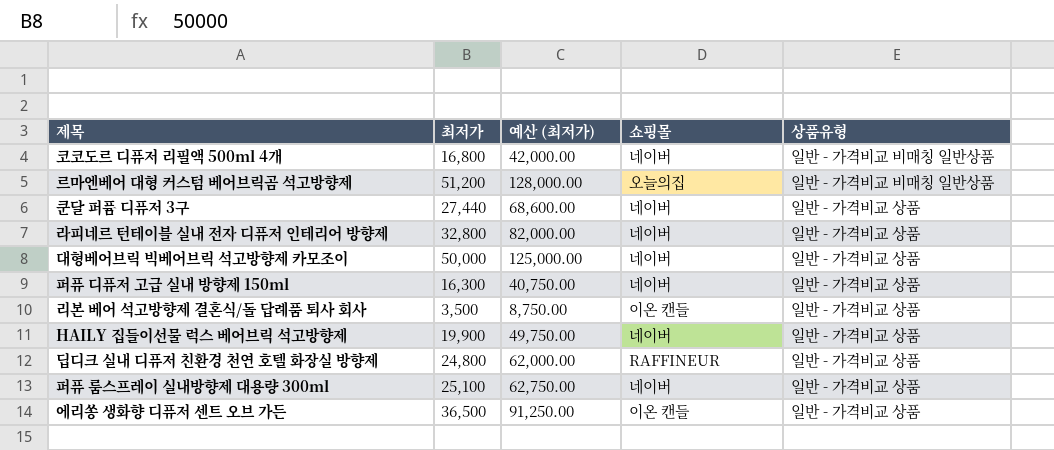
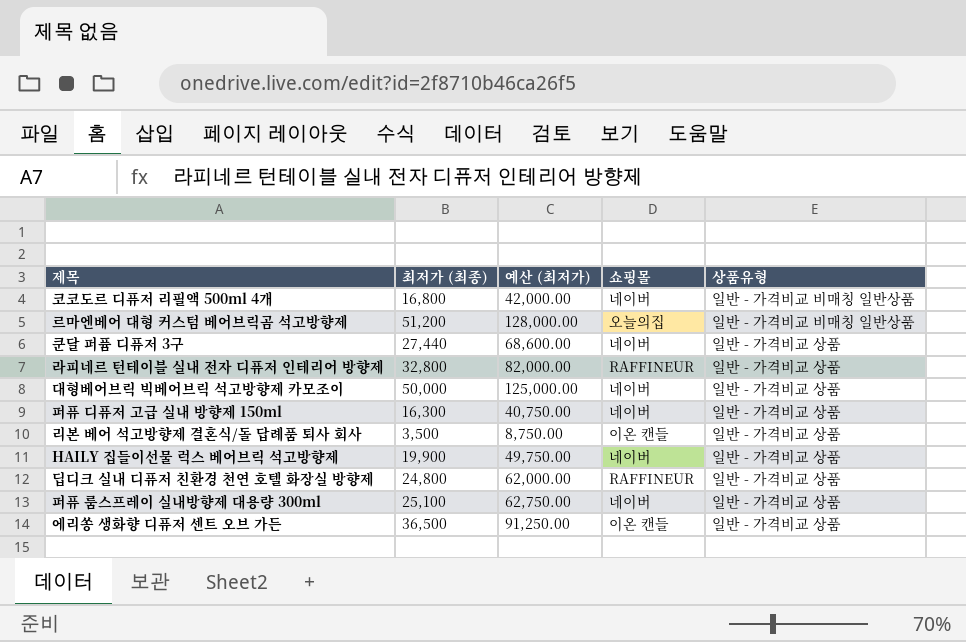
column name: 최저가 -> 최저가 (최종)
라피네르 턴테이블 실내 전자 디퓨저 인테리어 방향제 | 쇼핑몰: 네이버 -> RAFFINEUR

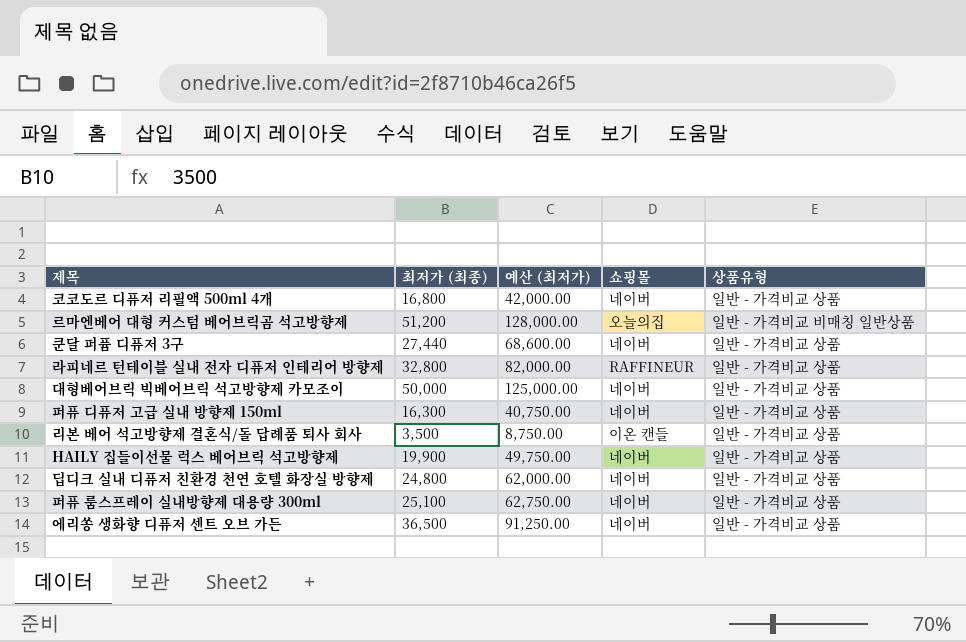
코코도르 디퓨저 리필액 500ml 4개 | 상품유형: 일반 - 가격비교 비매칭 일반상품 -> 일반 - 가격비교 상품
딥디크 실내 디퓨저 친환경 천연 호텔 화장실 방향제 | 쇼핑몰: RAFFINEUR -> 네이버
에리쏭 생화향 디퓨저 센트 오브 가든 | 쇼핑몰: 이온 캔들 -> 네이버

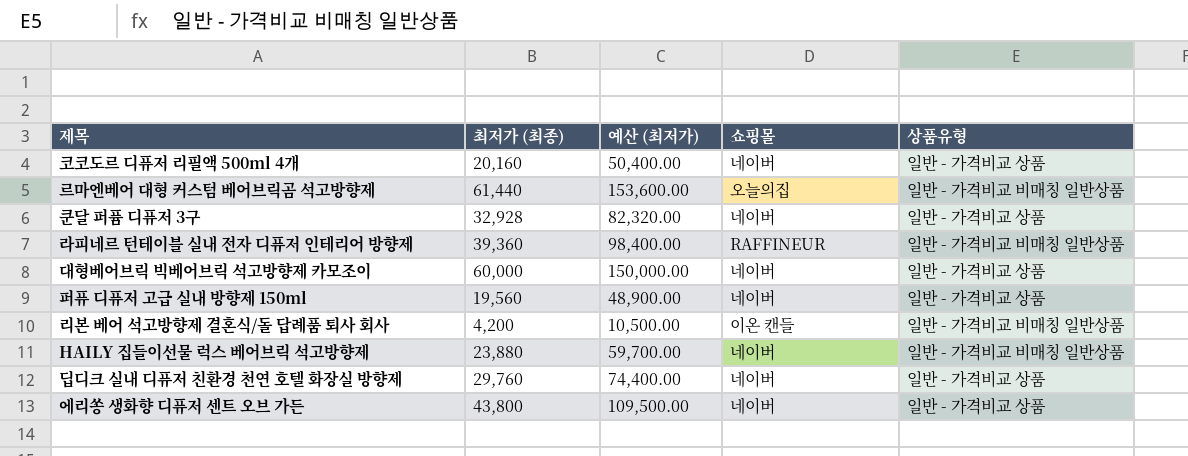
row 퍼퓨 룸스프레이 실내방향제 대용량 300ml: 25,100 | 62,750.00 | 네이버 | 일반 - 가격비교 상품 -> none
코코도르 디퓨저 리필액 500ml 4개 | 최저가 (최종): 16,800 -> 20,160
코코도르 디퓨저 리필액 500ml 4개 | 예산 (최저가): 42,000.00 -> 50,400.00
르마엔베어 대형 커스텀 베어브릭곰 석고방향제 | 최저가 (최종): 51,200 -> 61,440
르마엔베어 대형 커스텀 베어브릭곰 석고방향제 | 예산 (최저가): 128,000.00 -> 153,600.00
쿤달 퍼퓸 디퓨저 3구 | 최저가 (최종): 27,440 -> 32,928
쿤달 퍼퓸 디퓨저 3구 | 예산 (최저가): 68,600.00 -> 82,320.00
라피네르 턴테이블 실내 전자 디퓨저 인테리어 방향제 | 최저가 (최종): 32,800 -> 39,360
라피네르 턴테이블 실내 전자 디퓨저 인테리어 방향제 | 예산 (최저가): 82,000.00 -> 98,400.00
라피네르 턴테이블 실내 전자 디퓨저 인테리어 방향제 | 상품유형: 일반 - 가격비교 상품 -> 일반 - 가격비교 비매칭 일반상품
대형베어브릭 빅베어브릭 석고방향제 카모조이 | 최저가 (최종): 50,000 -> 60,000
대형베어브릭 빅베어브릭 석고방향제 카모조이 | 예산 (최저가): 125,000.00 -> 150,000.00
퍼퓨 디퓨저 고급 실내 방향제 150ml | 최저가 (최종): 16,300 -> 19,560
퍼퓨 디퓨저 고급 실내 방향제 150ml | 예산 (최저가): 40,750.00 -> 48,900.00
리본 베어 석고방향제 결혼식/돌 답례품 퇴사 회사 | 최저가 (최종): 3,500 -> 4,200
리본 베어 석고방향제 결혼식/돌 답례품 퇴사 회사 | 예산 (최저가): 8,750.00 -> 10,500.00
리본 베어 석고방향제 결혼식/돌 답례품 퇴사 회사 | 상품유형: 일반 - 가격비교 상품 -> 일반 - 가격비교 비매칭 일반상품
HAILY 집들이선물 럭스 베어브릭 석고방향제 | 최저가 (최종): 19,900 -> 23,880
HAILY 집들이선물 럭스 베어브릭 석고방향제 | 예산 (최저가): 49,750.00 -> 59,700.00
HAILY 집들이선물 럭스 베어브릭 석고방향제 | 상품유형: 일반 - 가격비교 상품 -> 일반 - 가격비교 비매칭 일반상품
딥디크 실내 디퓨저 친환경 천연 호텔 화장실 방향제 | 최저가 (최종): 24,800 -> 29,760
딥디크 실내 디퓨저 친환경 천연 호텔 화장실 방향제 | 예산 (최저가): 62,000.00 -> 74,400.00
에리쏭 생화향 디퓨저 센트 오브 가든 | 최저가 (최종): 36,500 -> 43,800
에리쏭 생화향 디퓨저 센트 오브 가든 | 예산 (최저가): 91,250.00 -> 109,500.00

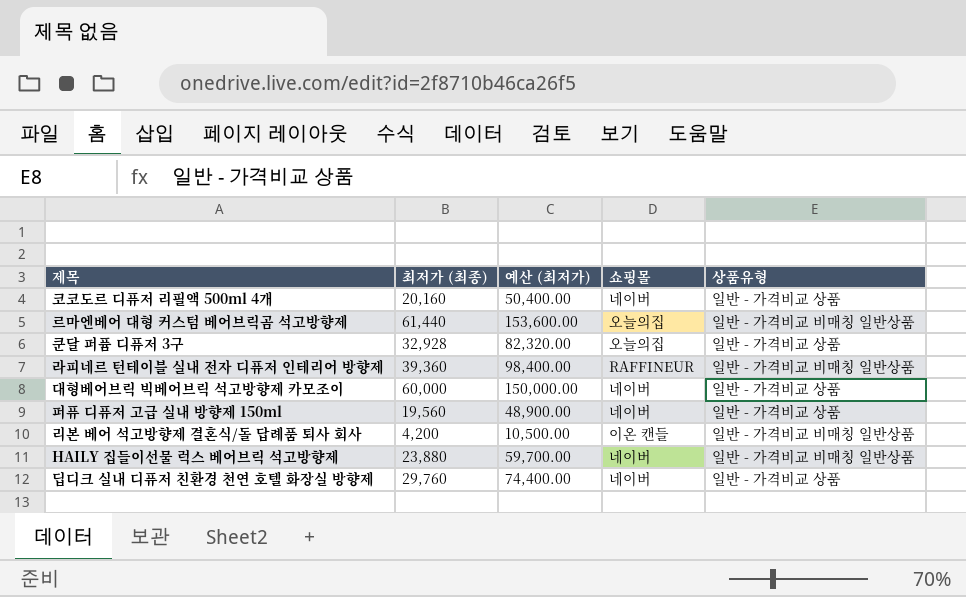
row 에리쏭 생화향 디퓨저 센트 오브 가든: 43,800 | 109,500.00 | 네이버 | 일반 - 가격비교 상품 -> none
쿤달 퍼퓸 디퓨저 3구 | 쇼핑몰: 네이버 -> 오늘의집

